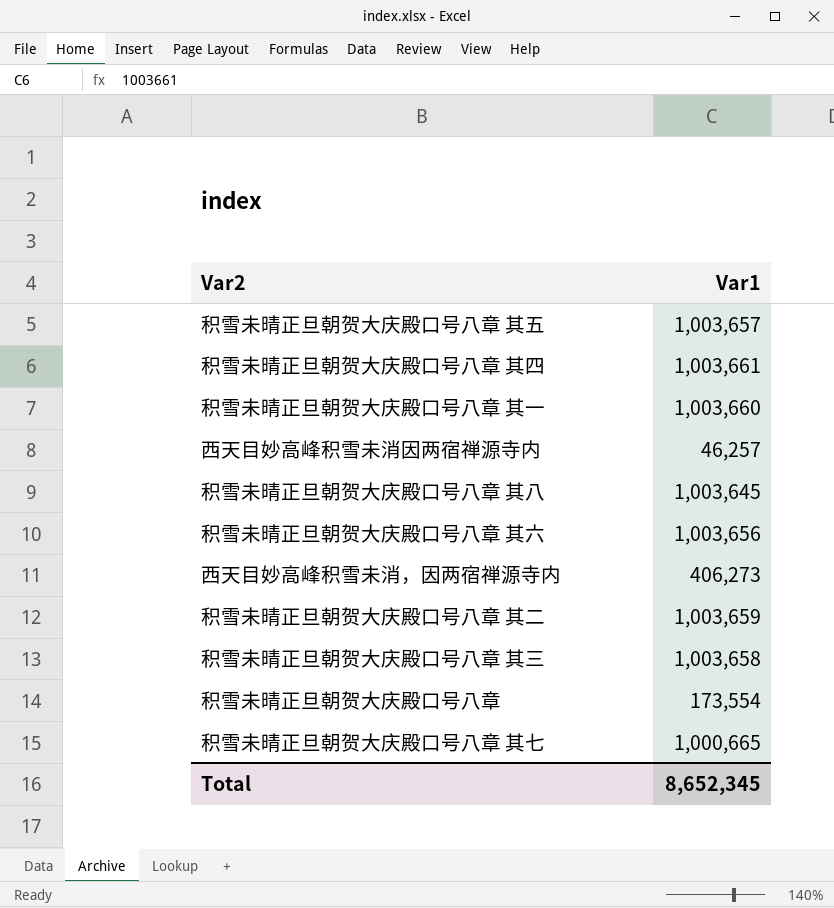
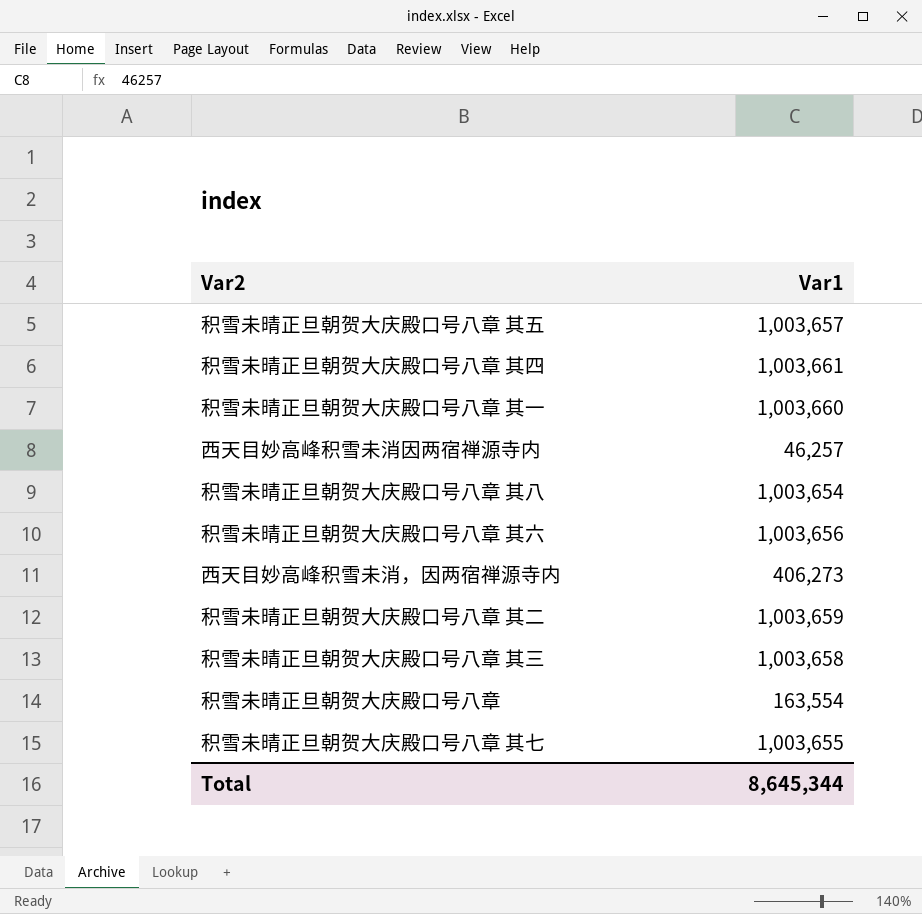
积雪未晴正旦朝贺大庆殿口号八章 其八 | Var1: 1,003,645 -> 1,003,654
积雪未晴正旦朝贺大庆殿口号八章 | Var1: 173,554 -> 163,554
积雪未晴正旦朝贺大庆殿口号八章 其七 | Var1: 1,000,665 -> 1,003,655
Total | Var1: 8,652,345 -> 8,645,344

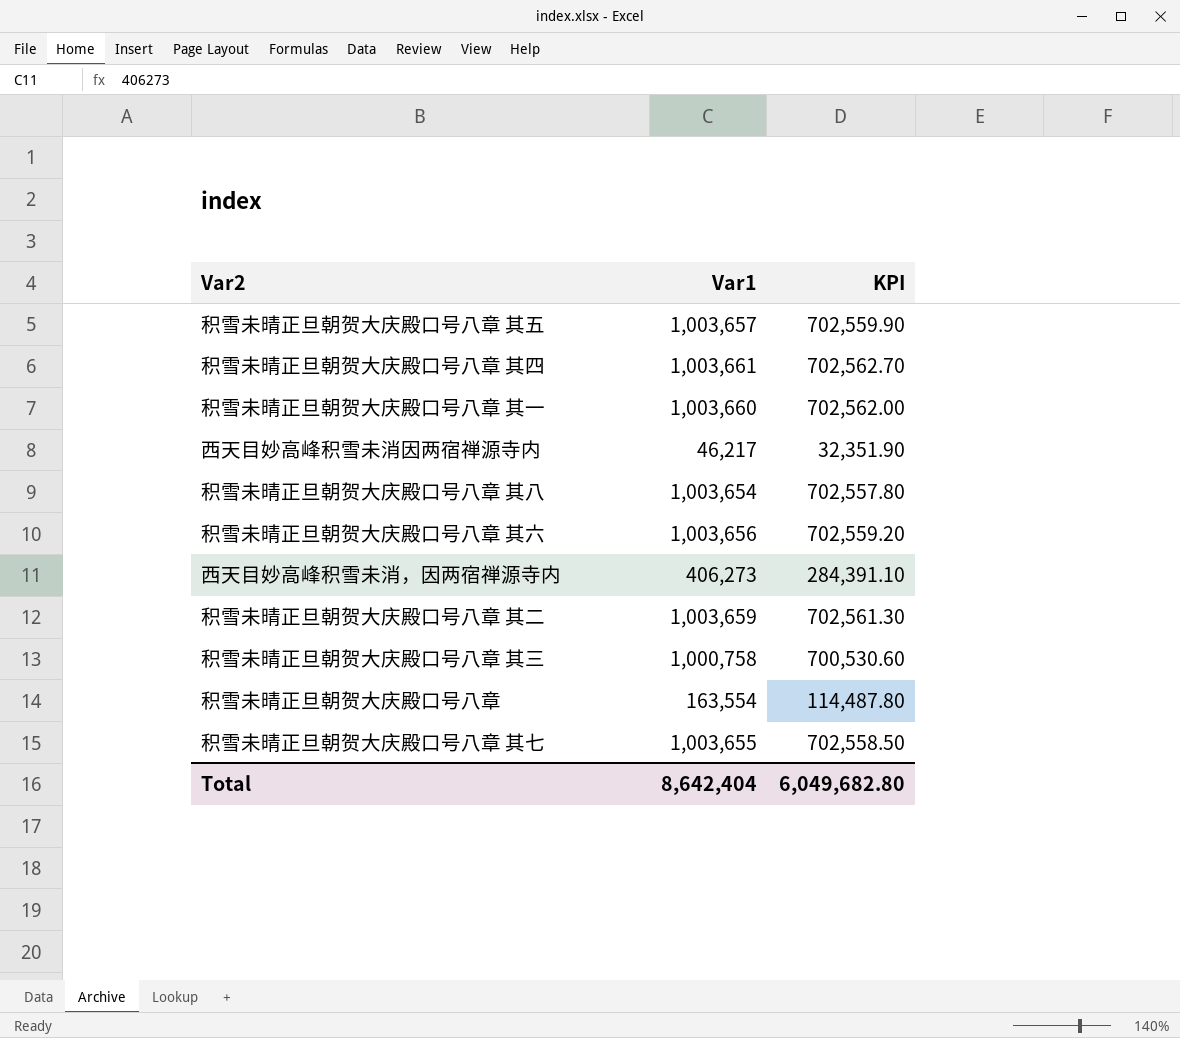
column KPI | formula: none -> [Var1] * 0.7
西天目妙高峰积雪未消因两宿禅源寺内 | Var1: 46,257 -> 46,217
积雪未晴正旦朝贺大庆殿口号八章 其三 | Var1: 1,003,658 -> 1,000,758
Total | Var1: 8,645,344 -> 8,642,404

